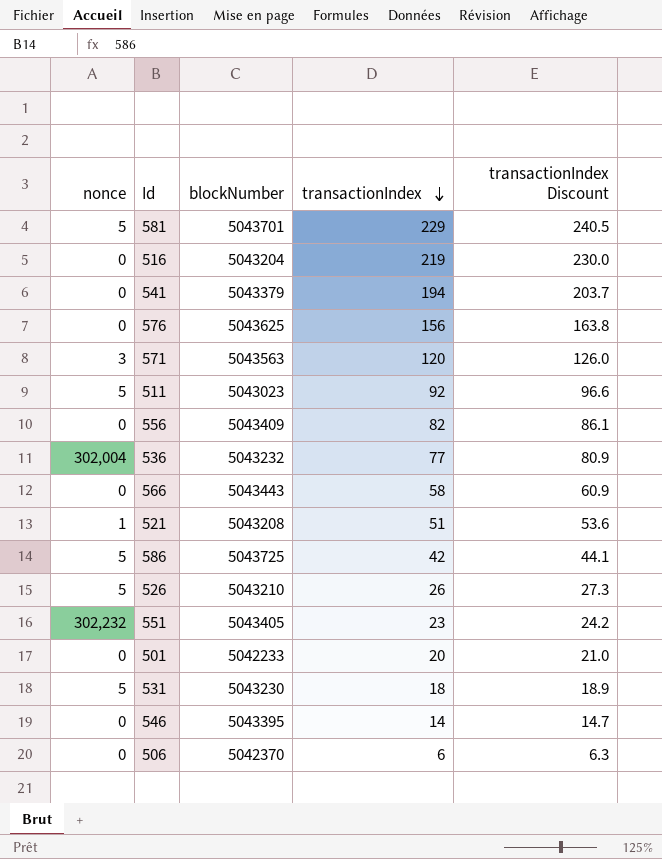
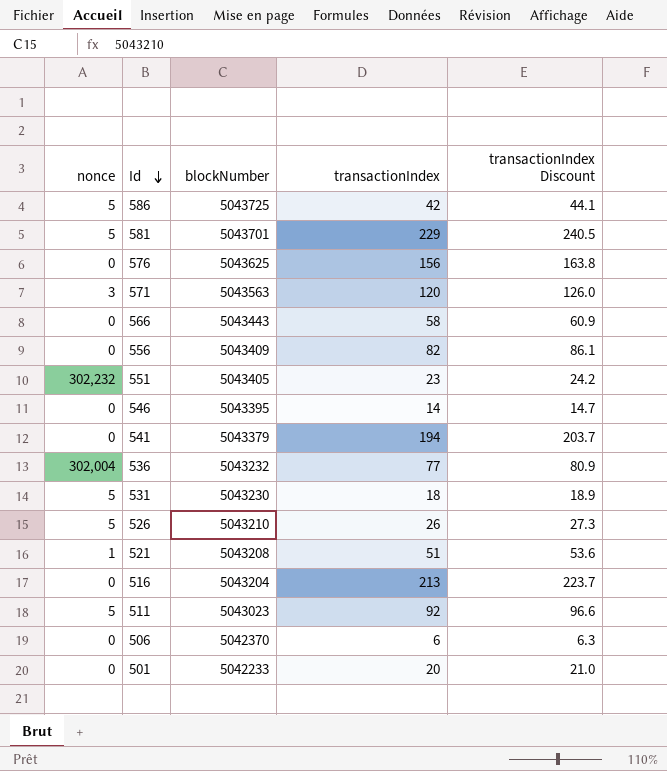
row order: transactionIndex descending -> Id descending
516 | transactionIndex: 219 -> 213
516 | transactionIndex Discount: 230.0 -> 223.7

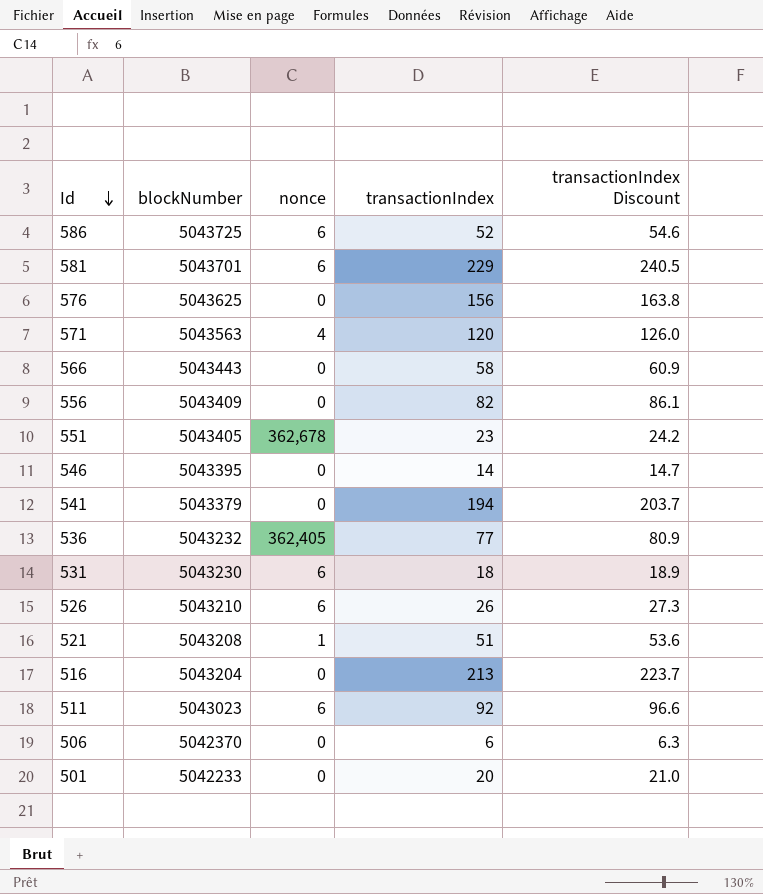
column nonce | position: 1 -> 3
586 | nonce: 5 -> 6
586 | transactionIndex: 42 -> 52
586 | transactionIndex Discount: 44.1 -> 54.6
581 | nonce: 5 -> 6
571 | nonce: 3 -> 4
551 | nonce: 302,232 -> 362,678
536 | nonce: 302,004 -> 362,405
531 | nonce: 5 -> 6
526 | nonce: 5 -> 6
511 | nonce: 5 -> 6

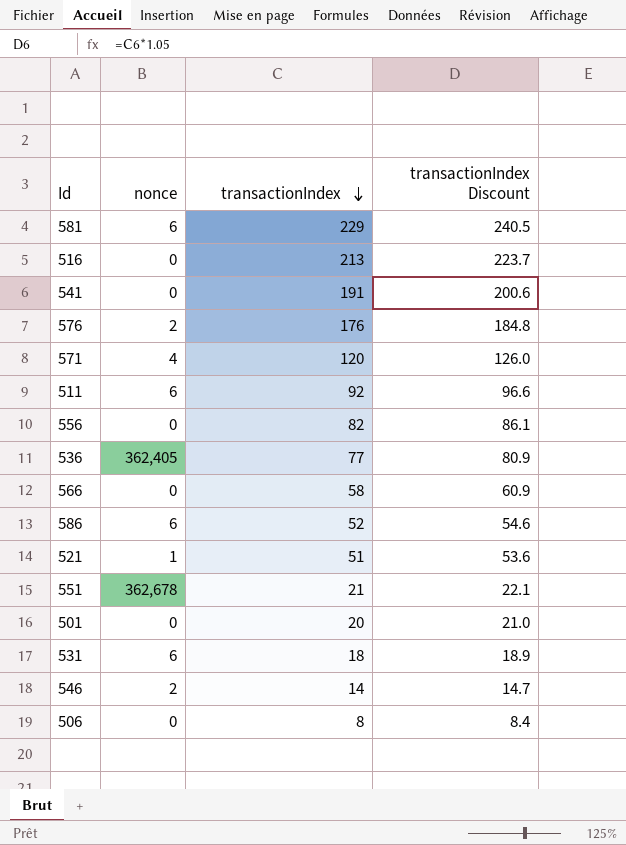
row order: Id descending -> transactionIndex descending
column blockNumber | position: 2 -> none
row 526: 5043210 | 6 | 26 | 27.3 -> none
541 | transactionIndex: 194 -> 191
541 | transactionIndex Discount: 203.7 -> 200.6
576 | nonce: 0 -> 2
576 | transactionIndex: 156 -> 176
576 | transactionIndex Discount: 163.8 -> 184.8
551 | transactionIndex: 23 -> 21
551 | transactionIndex Discount: 24.2 -> 22.1
546 | nonce: 0 -> 2
506 | transactionIndex: 6 -> 8
506 | transactionIndex Discount: 6.3 -> 8.4

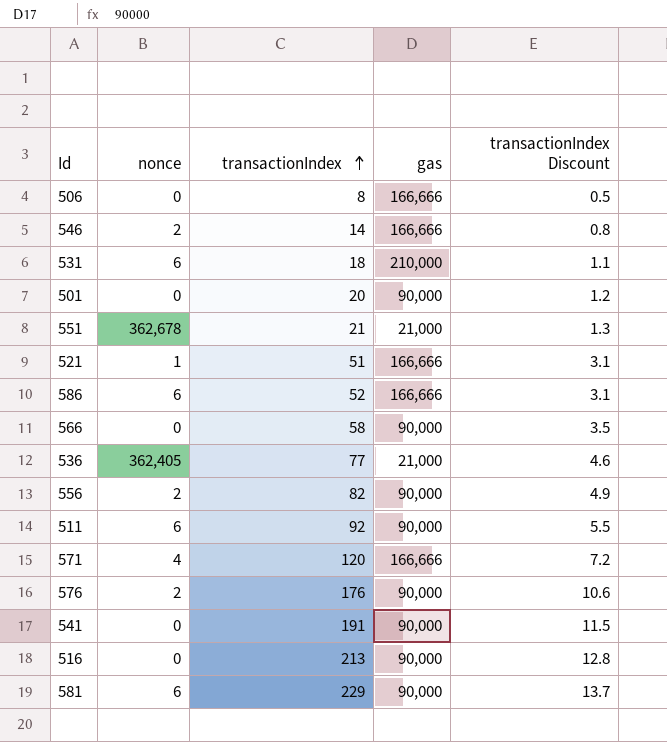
row order: transactionIndex descending -> transactionIndex ascending
column gas | position: none -> 4
column transactionIndex Discount | formula: [transactionIndex] * 1.05 -> [transactionIndex] * 0.06
556 | nonce: 0 -> 2

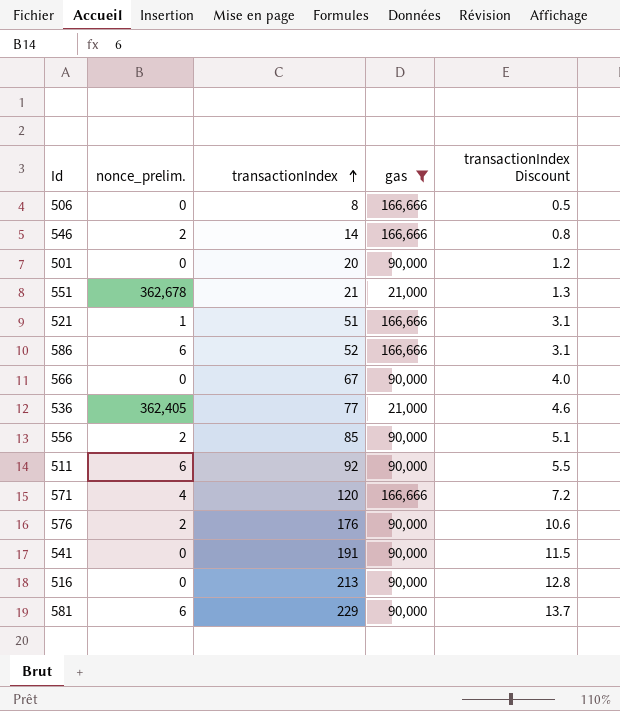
filter: none -> gas != 210,000
column name: nonce -> nonce_prelim.
566 | transactionIndex: 58 -> 67
566 | transactionIndex Discount: 3.5 -> 4.0
556 | transactionIndex: 82 -> 85
556 | transactionIndex Discount: 4.9 -> 5.1

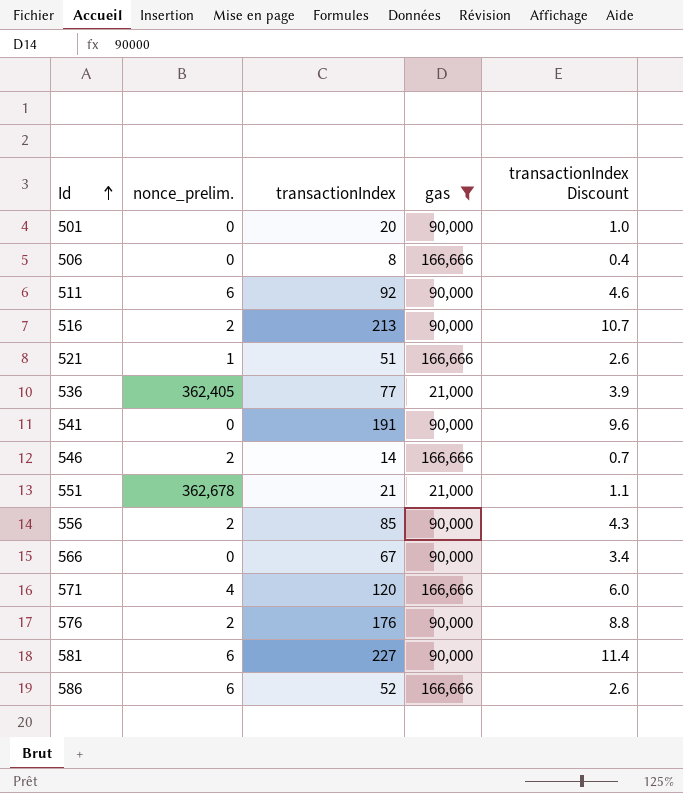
row order: transactionIndex ascending -> Id ascending
column transactionIndex Discount | formula: [transactionIndex] * 0.06 -> [transactionIndex] * 0.05
516 | nonce_prelim.: 0 -> 2
581 | transactionIndex: 229 -> 227

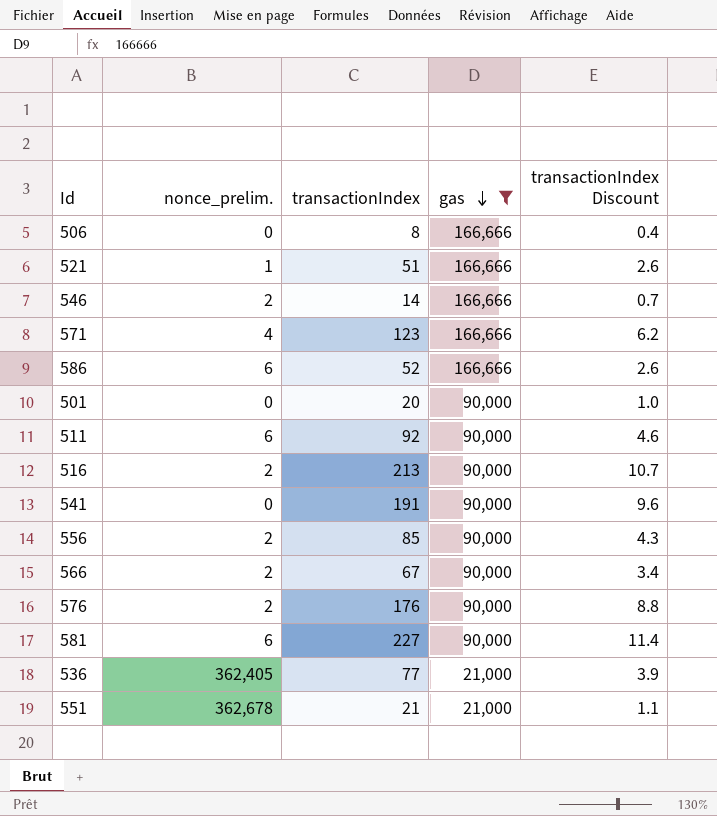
row order: Id ascending -> gas descending
571 | transactionIndex: 120 -> 123
571 | transactionIndex Discount: 6.0 -> 6.2
566 | nonce_prelim.: 0 -> 2

